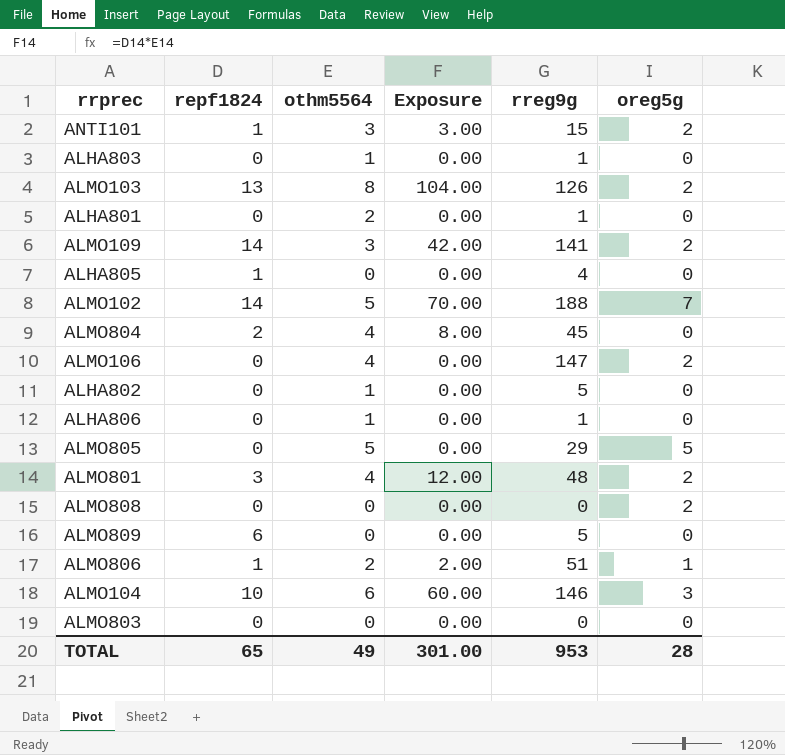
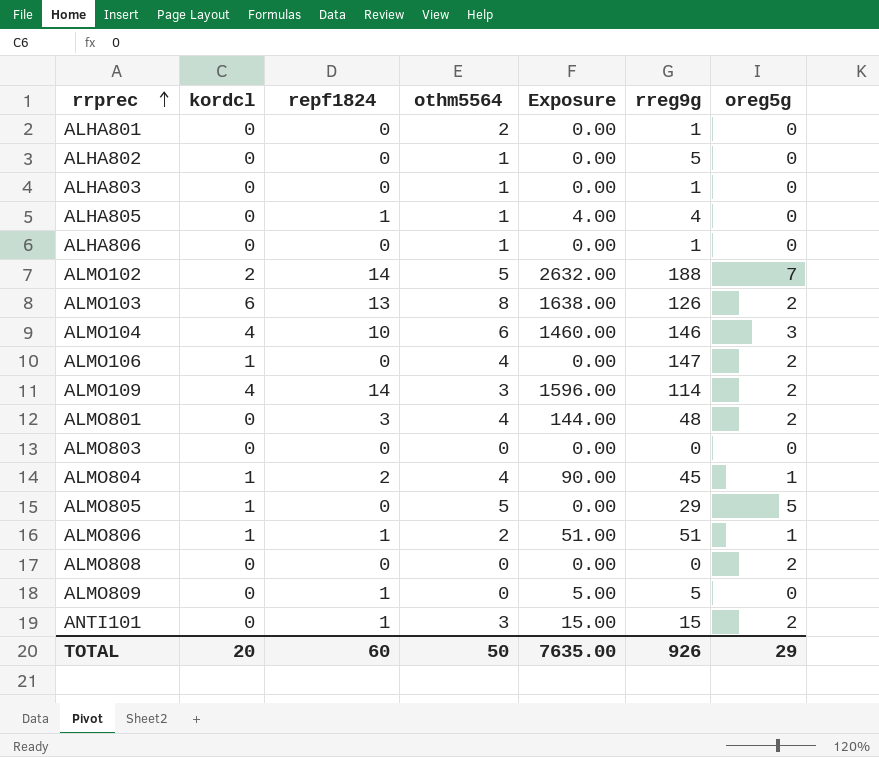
row order: none -> rrprec ascending
column kordcl | position: none -> 2
column Exposure | formula: [repf1824] * [othm5564] -> [repf1824] * [rreg9g]
ALHA805 | othm5564: 0 -> 1
ALMO109 | rreg9g: 141 -> 114
ALMO804 | oreg5g: 0 -> 1
ALMO809 | repf1824: 6 -> 1
TOTAL | repf1824: 65 -> 60
TOTAL | othm5564: 49 -> 50
TOTAL | Exposure: 301.00 -> 7635.00
TOTAL | rreg9g: 953 -> 926
TOTAL | oreg5g: 28 -> 29

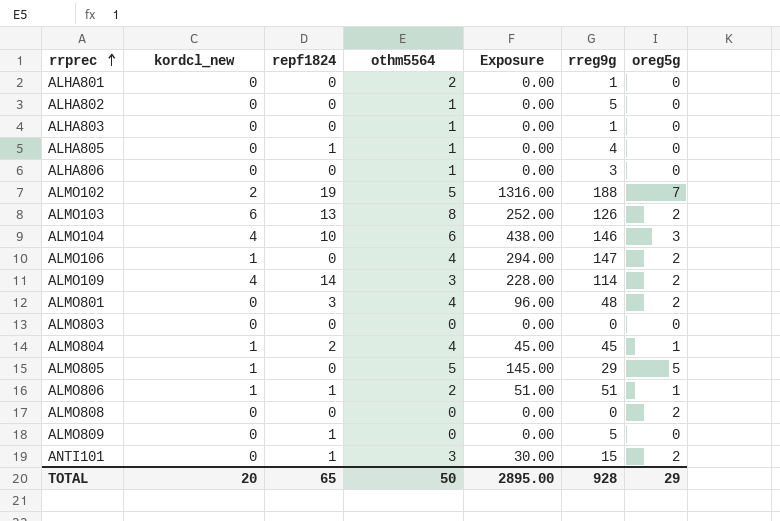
column name: kordcl -> kordcl_new
column Exposure | formula: [repf1824] * [rreg9g] -> [rreg9g] * [oreg5g]
ALHA806 | rreg9g: 1 -> 3
ALMO102 | repf1824: 14 -> 19
TOTAL | repf1824: 60 -> 65
TOTAL | Exposure: 7635.00 -> 2895.00
TOTAL | rreg9g: 926 -> 928

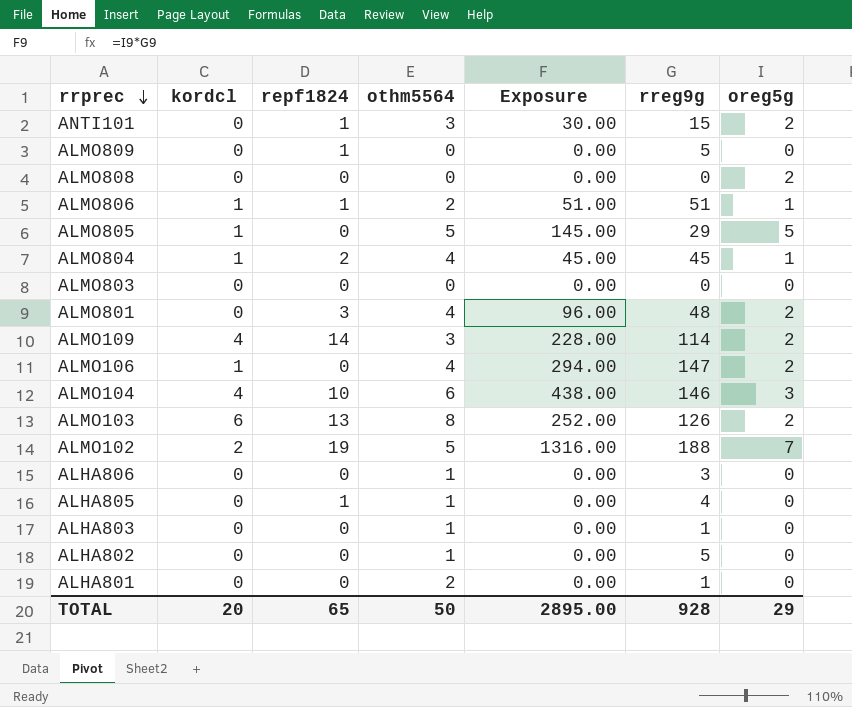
row order: rrprec ascending -> rrprec descending
column name: kordcl_new -> kordcl

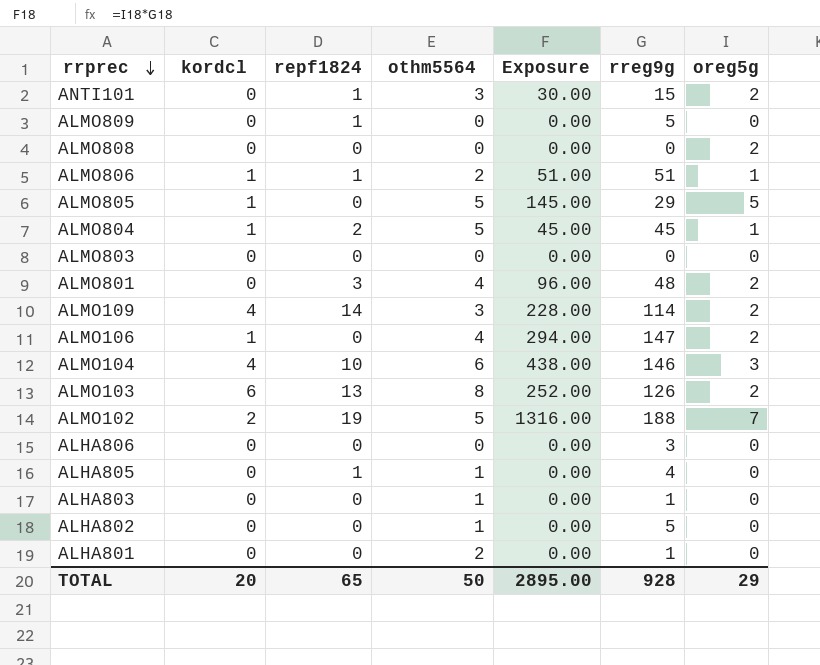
ALMO804 | othm5564: 4 -> 5
ALHA806 | othm5564: 1 -> 0

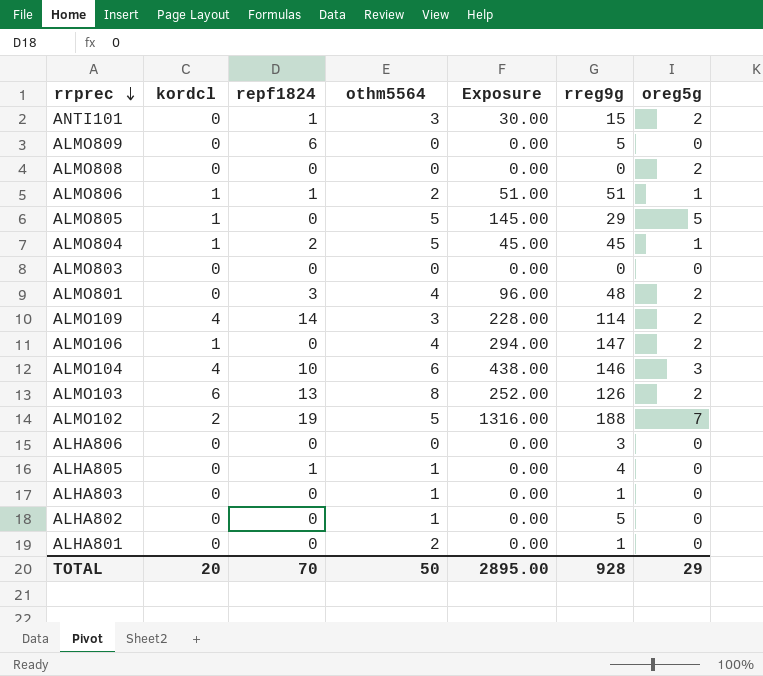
ALMO809 | repf1824: 1 -> 6
TOTAL | repf1824: 65 -> 70

